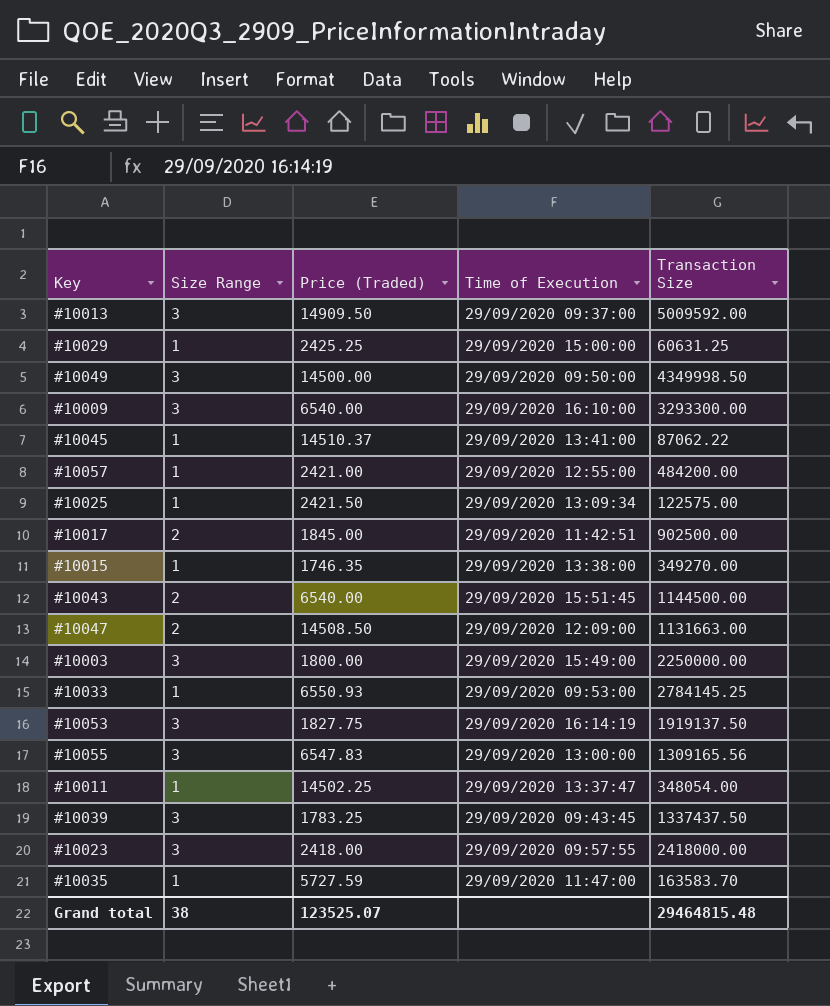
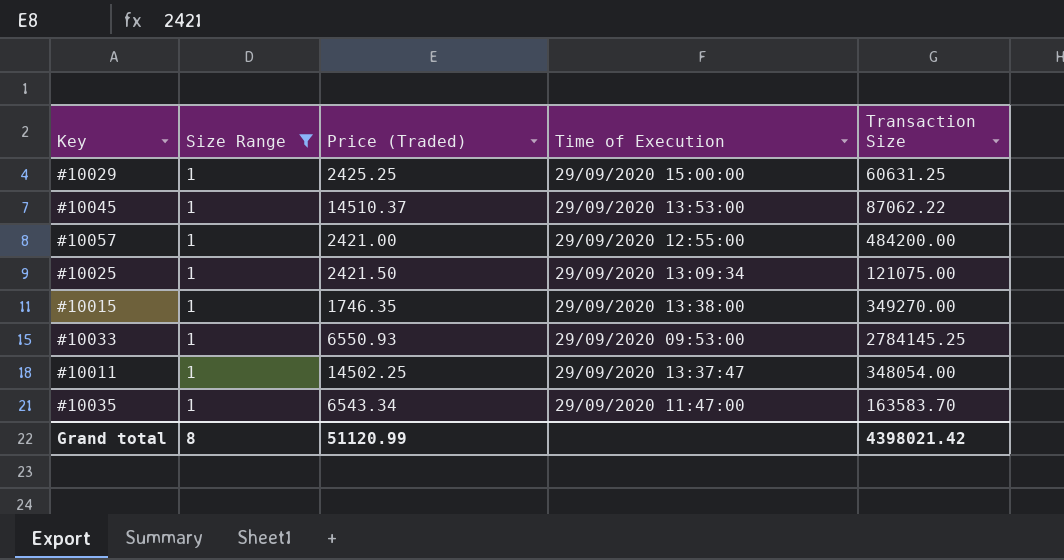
filter: none -> Size Range = 1
#10045 | Time of Execution: 29/09/2020 13:41:00 -> 29/09/2020 13:53:00
#10025 | Transaction Size: 122575.00 -> 121075.00
#10035 | Price (Traded): 5727.59 -> 6543.34
Grand total | Size Range: 38 -> 8
Grand total | Price (Traded): 123525.07 -> 51120.99
Grand total | Transaction Size: 29464815.48 -> 4398021.42

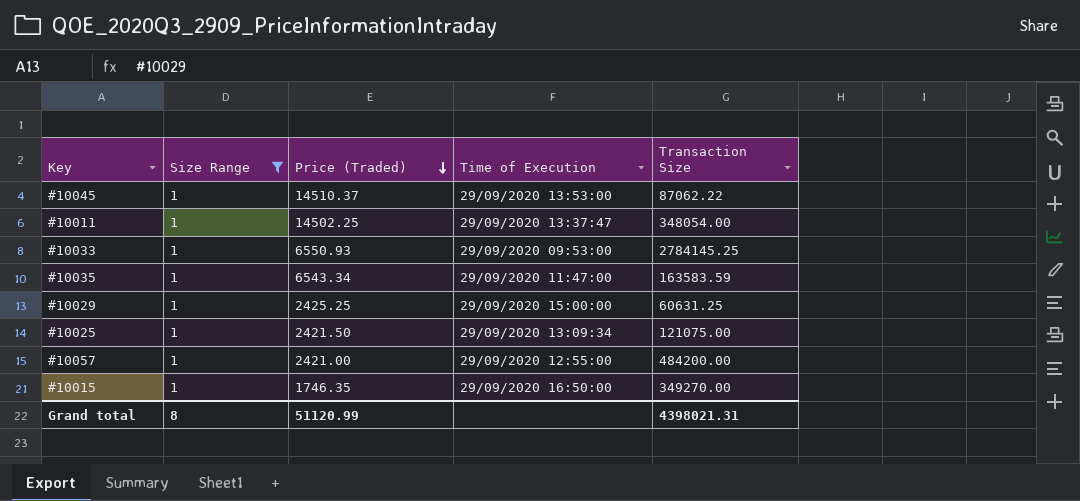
row order: none -> Price (Traded) descending
#10035 | Transaction Size: 163583.70 -> 163583.59
#10015 | Time of Execution: 29/09/2020 13:38:00 -> 29/09/2020 16:50:00
Grand total | Transaction Size: 4398021.42 -> 4398021.31

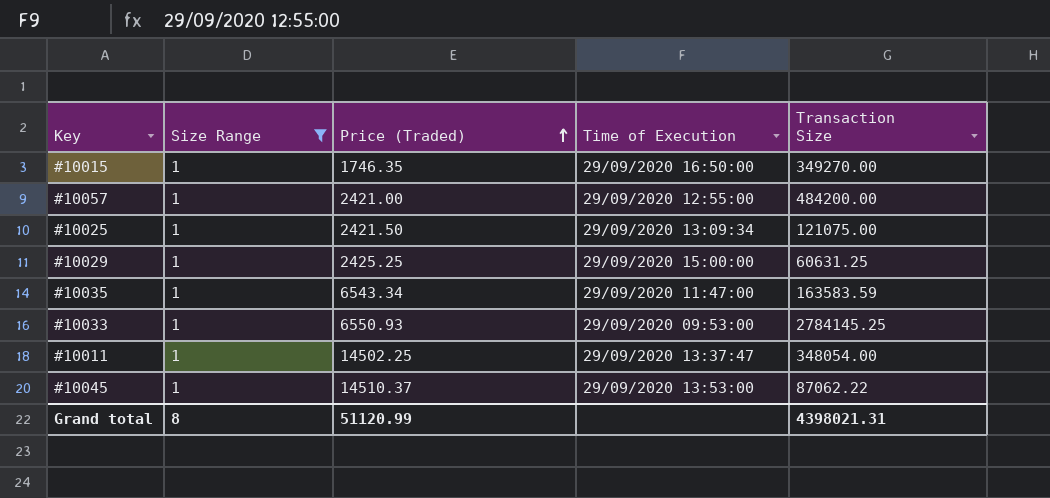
row order: Price (Traded) descending -> Price (Traded) ascending

